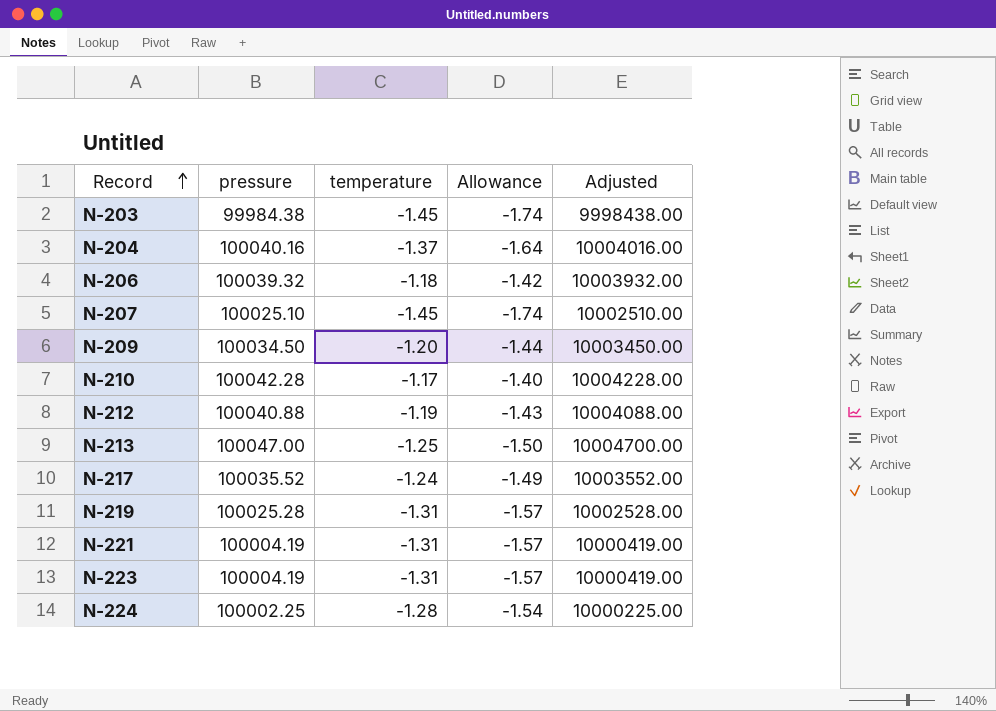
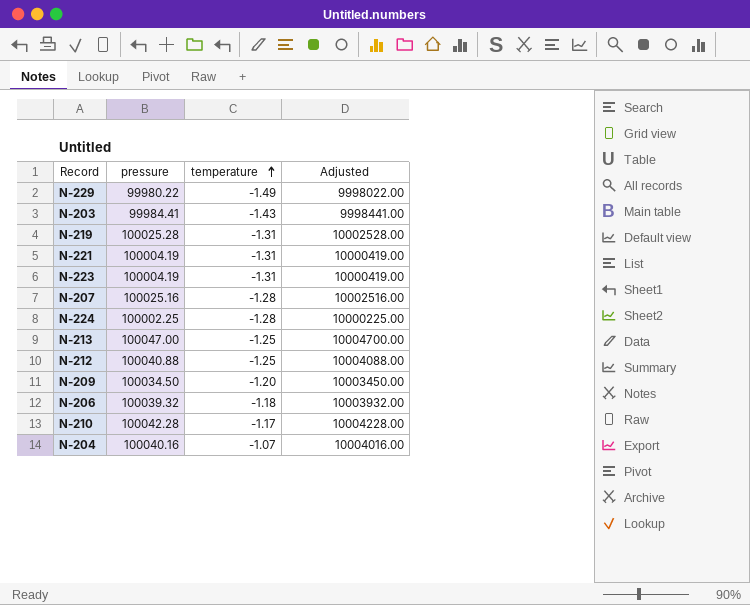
row order: Record ascending -> temperature ascending
column Allowance | formula: [temperature] * 1.2 -> none
row N-217: 100035.52 | -1.24 | -1.49 | 10003552.00 -> none
row N-229: none -> 99980.22 | -1.49 | 9998022.00
N-203 | pressure: 99984.38 -> 99984.41
N-203 | temperature: -1.45 -> -1.43
N-203 | Adjusted: 9998438.00 -> 9998441.00
N-207 | pressure: 100025.10 -> 100025.16
N-207 | temperature: -1.45 -> -1.28
N-207 | Adjusted: 10002510.00 -> 10002516.00
N-212 | temperature: -1.19 -> -1.25
N-204 | temperature: -1.37 -> -1.07

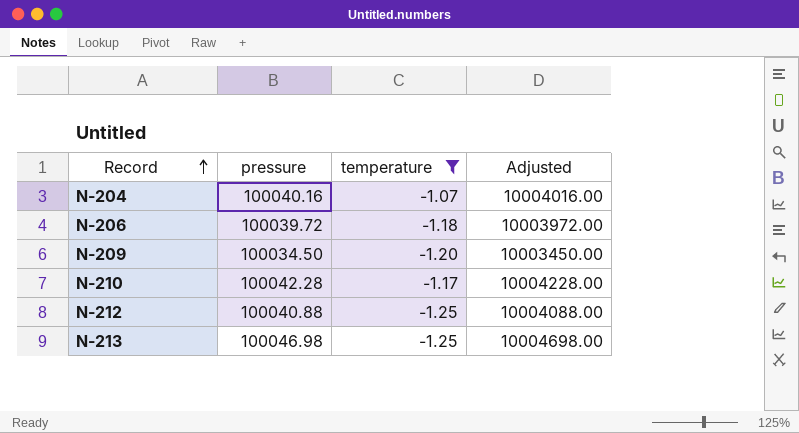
filter: none -> temperature >= -1.25
row order: temperature ascending -> Record ascending
N-206 | pressure: 100039.32 -> 100039.72
N-206 | Adjusted: 10003932.00 -> 10003972.00
N-213 | pressure: 100047.00 -> 100046.98
N-213 | Adjusted: 10004700.00 -> 10004698.00

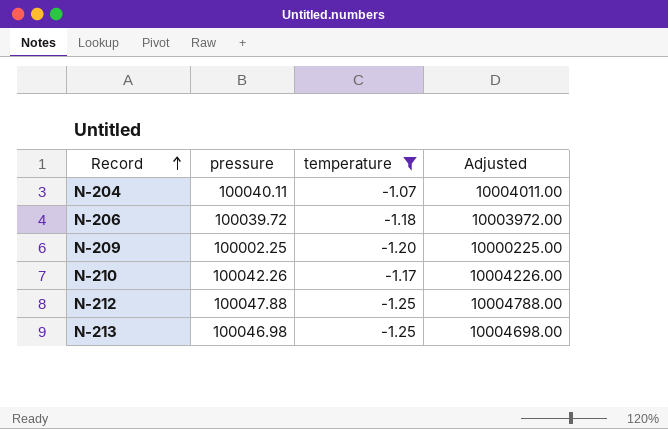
N-204 | pressure: 100040.16 -> 100040.11
N-204 | Adjusted: 10004016.00 -> 10004011.00
N-209 | pressure: 100034.50 -> 100002.25
N-209 | Adjusted: 10003450.00 -> 10000225.00
N-210 | pressure: 100042.28 -> 100042.26
N-210 | Adjusted: 10004228.00 -> 10004226.00
N-212 | pressure: 100040.88 -> 100047.88
N-212 | Adjusted: 10004088.00 -> 10004788.00

